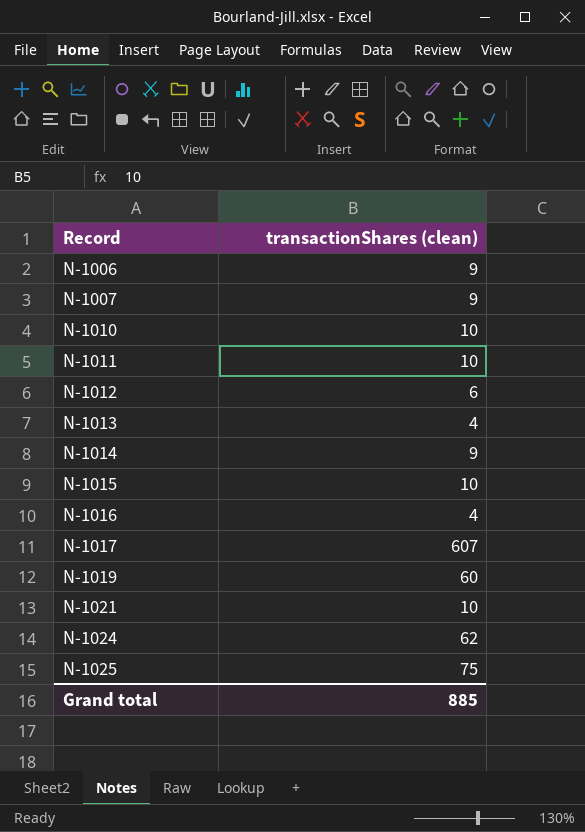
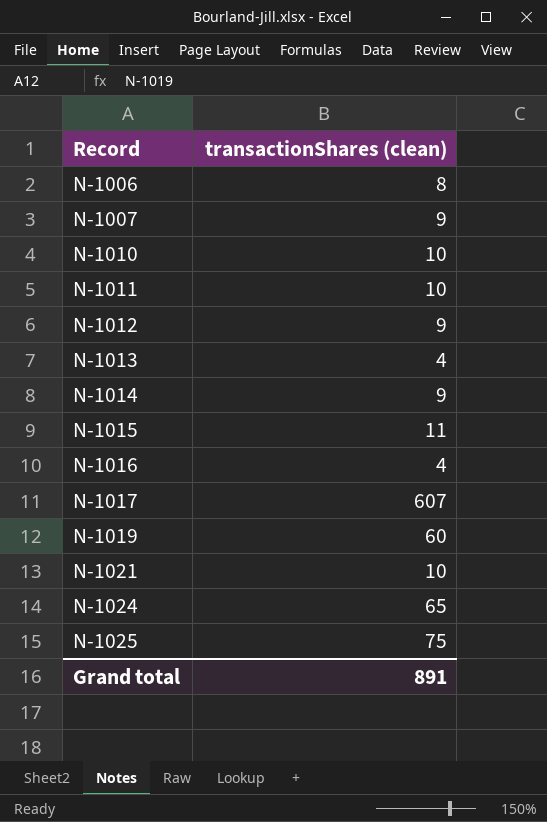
N-1006 | transactionShares (clean): 9 -> 8
N-1012 | transactionShares (clean): 6 -> 9
N-1015 | transactionShares (clean): 10 -> 11
N-1024 | transactionShares (clean): 62 -> 65
Grand total | transactionShares (clean): 885 -> 891

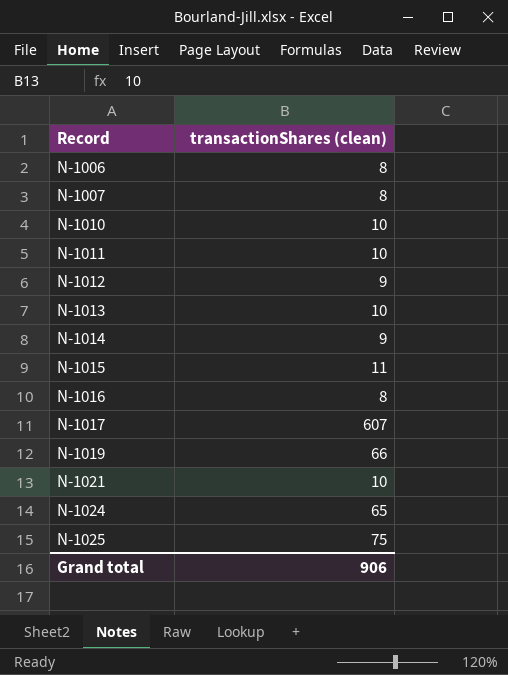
N-1007 | transactionShares (clean): 9 -> 8
N-1013 | transactionShares (clean): 4 -> 10
N-1016 | transactionShares (clean): 4 -> 8
N-1019 | transactionShares (clean): 60 -> 66
Grand total | transactionShares (clean): 891 -> 906

